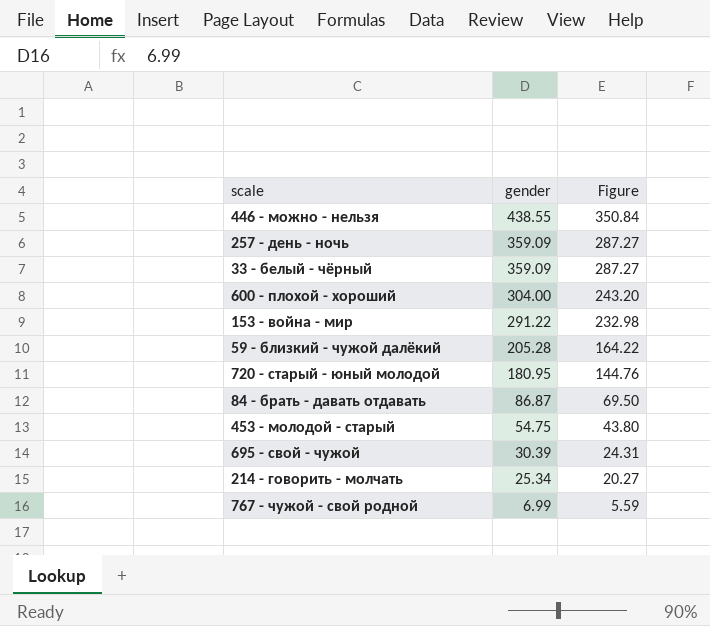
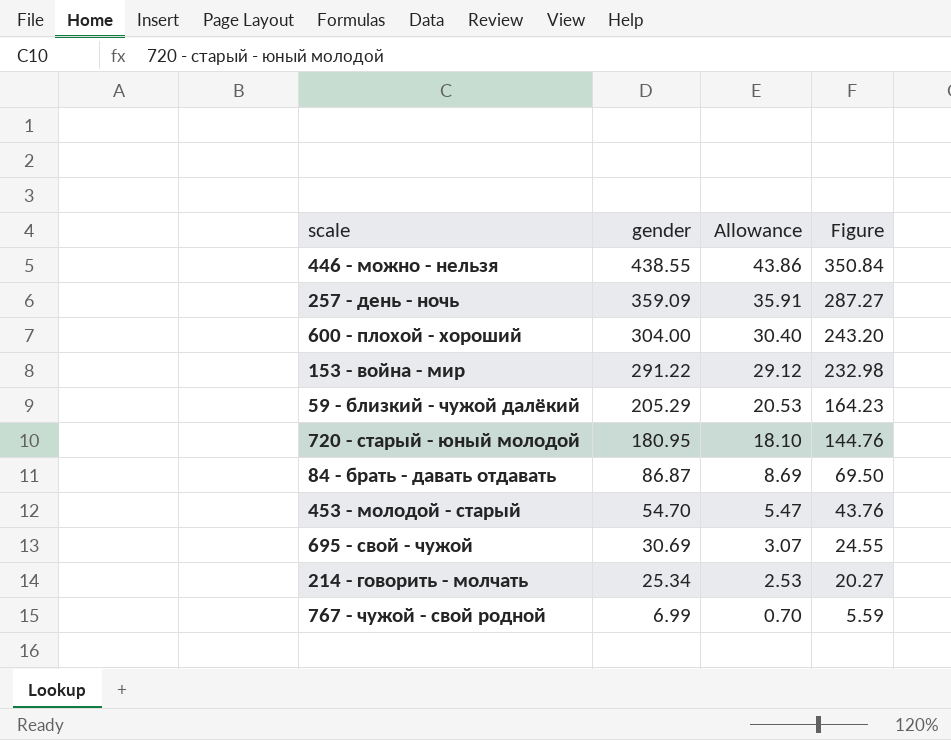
column Allowance | formula: none -> [gender] * 0.1
row 33 - белый - чёрный: 359.09 | 287.27 -> none
59 - близкий - чужой далёкий | gender: 205.28 -> 205.29
59 - близкий - чужой далёкий | Figure: 164.22 -> 164.23
453 - молодой - старый | gender: 54.75 -> 54.70
453 - молодой - старый | Figure: 43.80 -> 43.76
695 - свой - чужой | gender: 30.39 -> 30.69
695 - свой - чужой | Figure: 24.31 -> 24.55

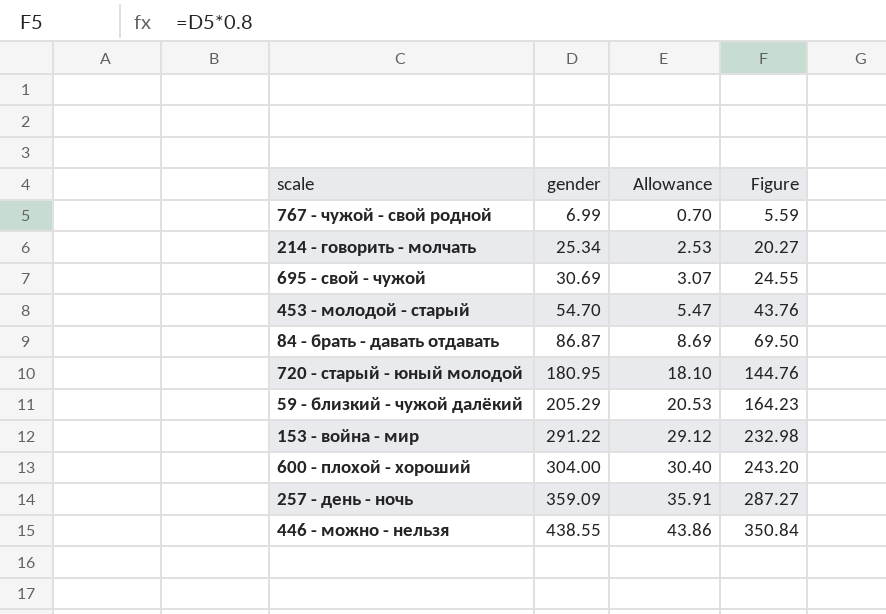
row order: gender descending -> gender ascending

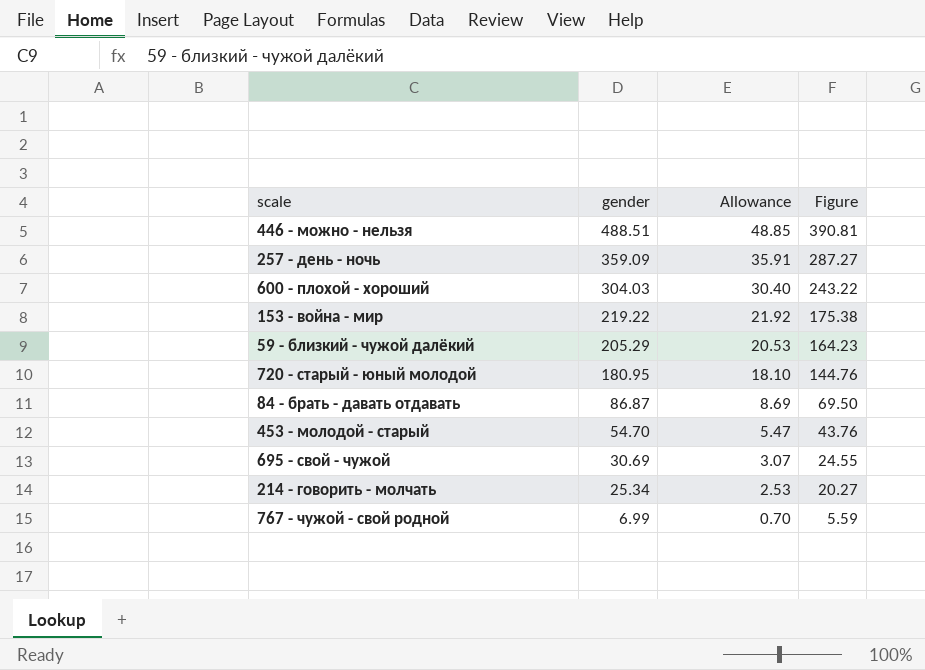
row order: gender ascending -> gender descending
446 - можно - нельзя | gender: 438.55 -> 488.51
446 - можно - нельзя | Allowance: 43.86 -> 48.85
446 - можно - нельзя | Figure: 350.84 -> 390.81
600 - плохой - хороший | gender: 304.00 -> 304.03
600 - плохой - хороший | Figure: 243.20 -> 243.22
153 - война - мир | gender: 291.22 -> 219.22
153 - война - мир | Allowance: 29.12 -> 21.92
153 - война - мир | Figure: 232.98 -> 175.38

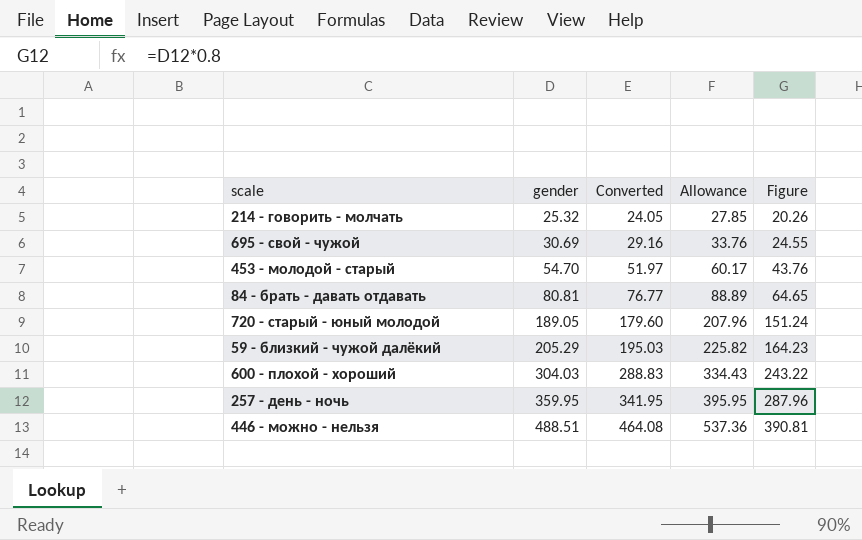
row order: gender descending -> gender ascending
column Converted | formula: none -> [gender] * 0.95
column Allowance | formula: [gender] * 0.1 -> [gender] * 1.1
row 153 - война - мир: 219.22 | 21.92 | 175.38 -> none
row 767 - чужой - свой родной: 6.99 | 0.70 | 5.59 -> none
214 - говорить - молчать | gender: 25.34 -> 25.32
214 - говорить - молчать | Figure: 20.27 -> 20.26
84 - брать - давать отдавать | gender: 86.87 -> 80.81
84 - брать - давать отдавать | Figure: 69.50 -> 64.65
720 - старый - юный молодой | gender: 180.95 -> 189.05
720 - старый - юный молодой | Figure: 144.76 -> 151.24
257 - день - ночь | gender: 359.09 -> 359.95
257 - день - ночь | Figure: 287.27 -> 287.96

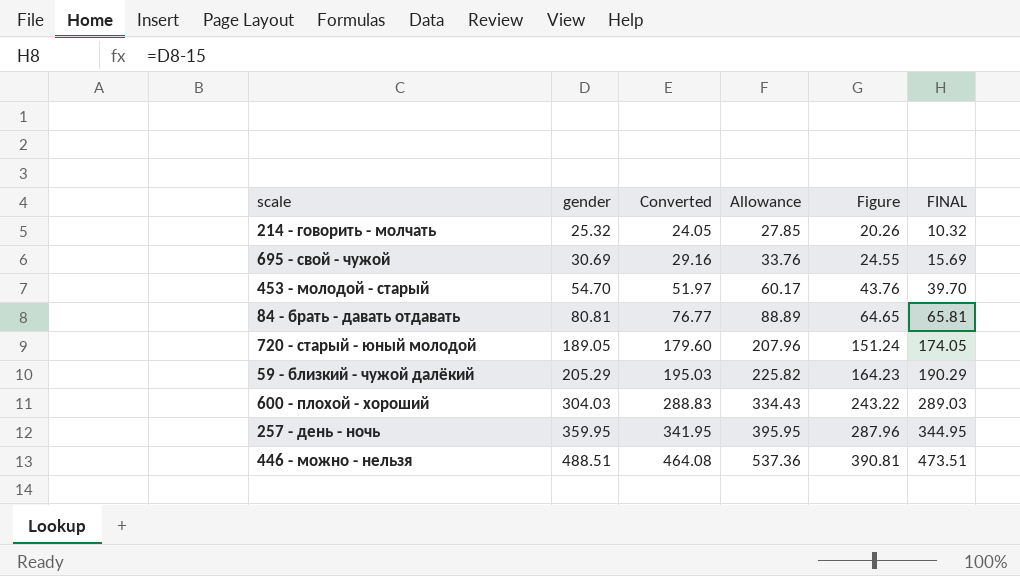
column FINAL | formula: none -> [gender] - 15

